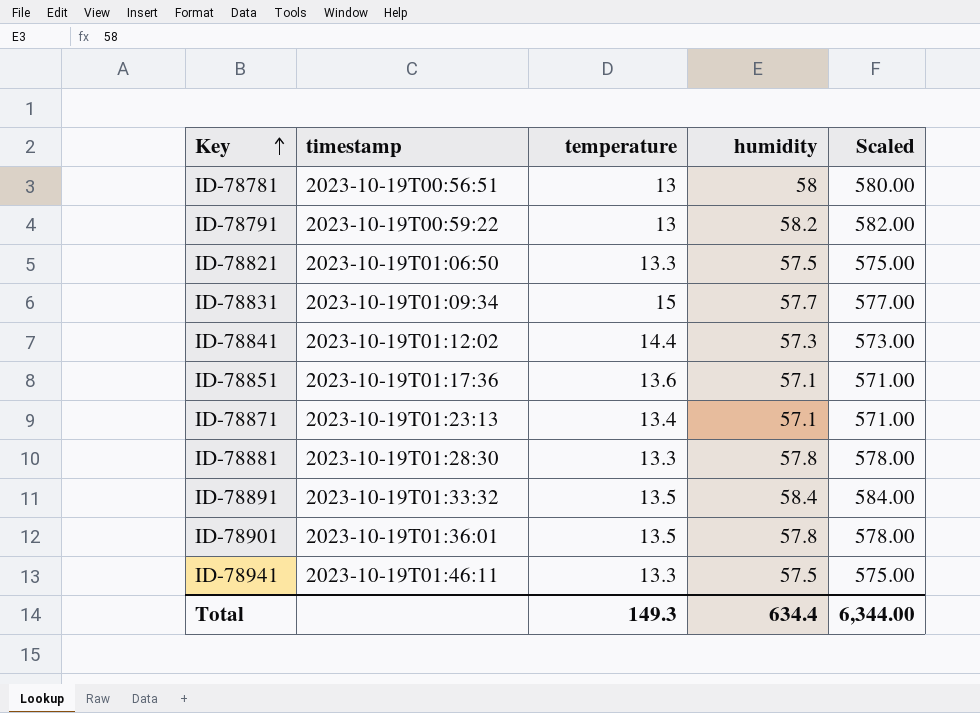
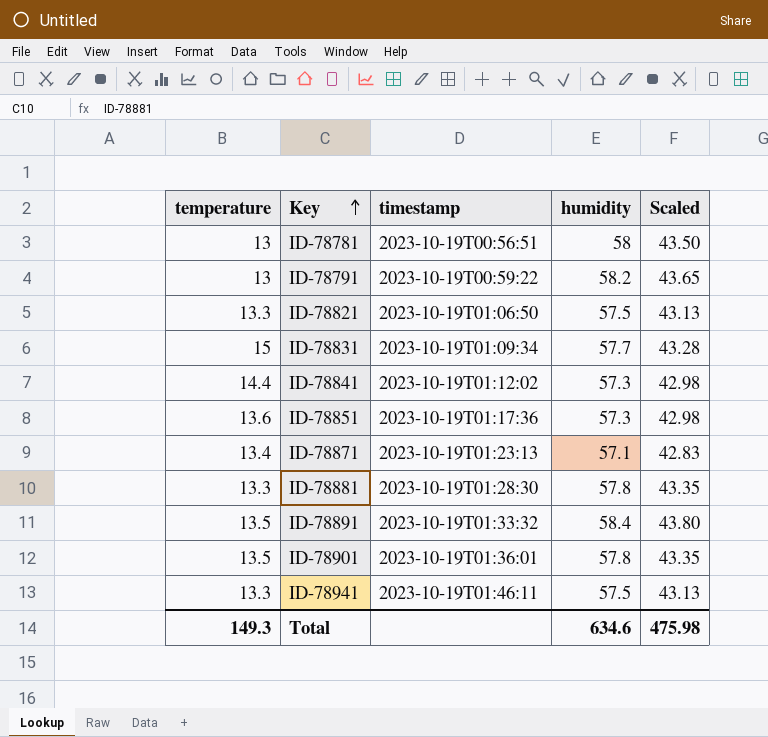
column temperature | position: 3 -> 1
column Scaled | formula: [humidity] * 10 -> [humidity] * 0.75
ID-78851 | humidity: 57.1 -> 57.3
Total | humidity: 634.4 -> 634.6
Total | Scaled: 6,344.00 -> 475.98

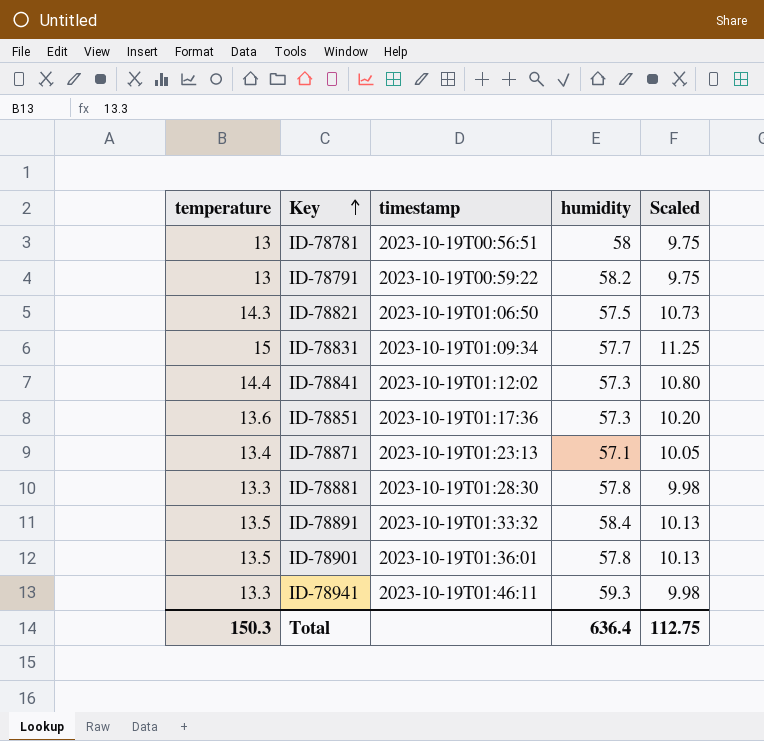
column Scaled | formula: [humidity] * 0.75 -> [temperature] * 0.75
ID-78821 | temperature: 13.3 -> 14.3
ID-78941 | humidity: 57.5 -> 59.3
Total | temperature: 149.3 -> 150.3
Total | humidity: 634.6 -> 636.4
Total | Scaled: 475.98 -> 112.75

